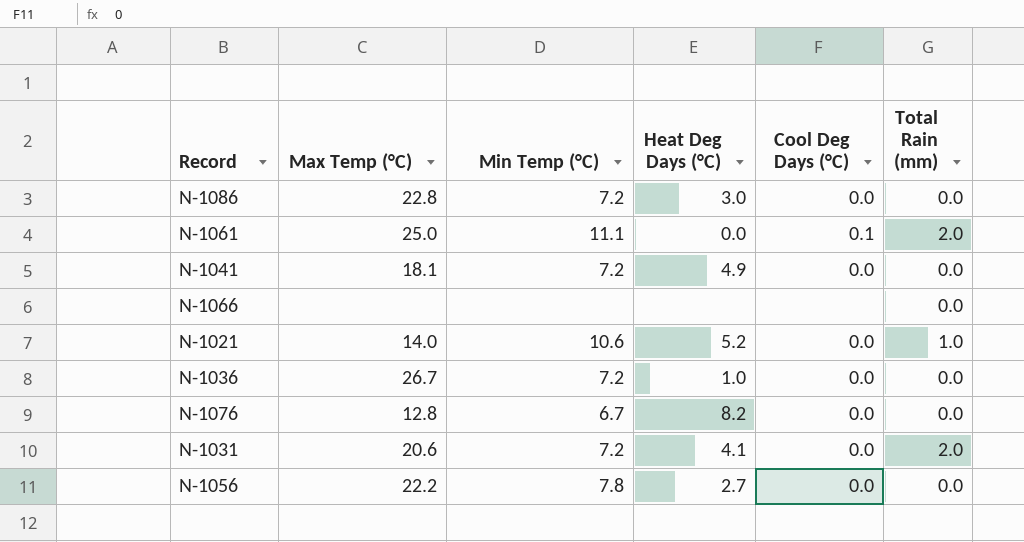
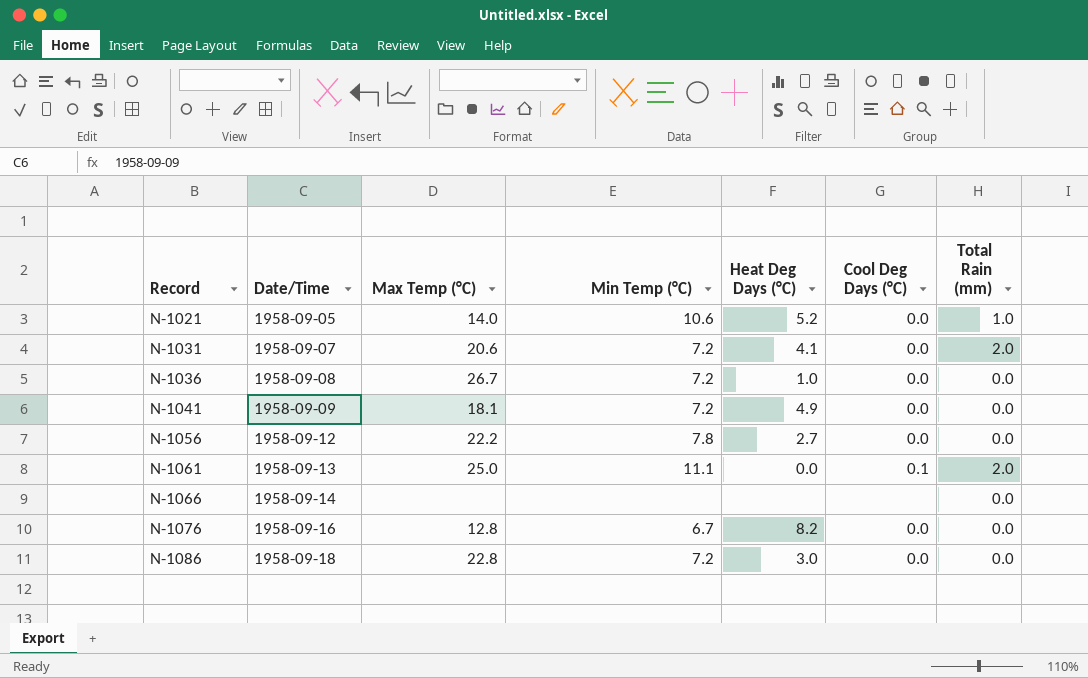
row order: none -> Record ascending
column Date/Time | position: none -> 2

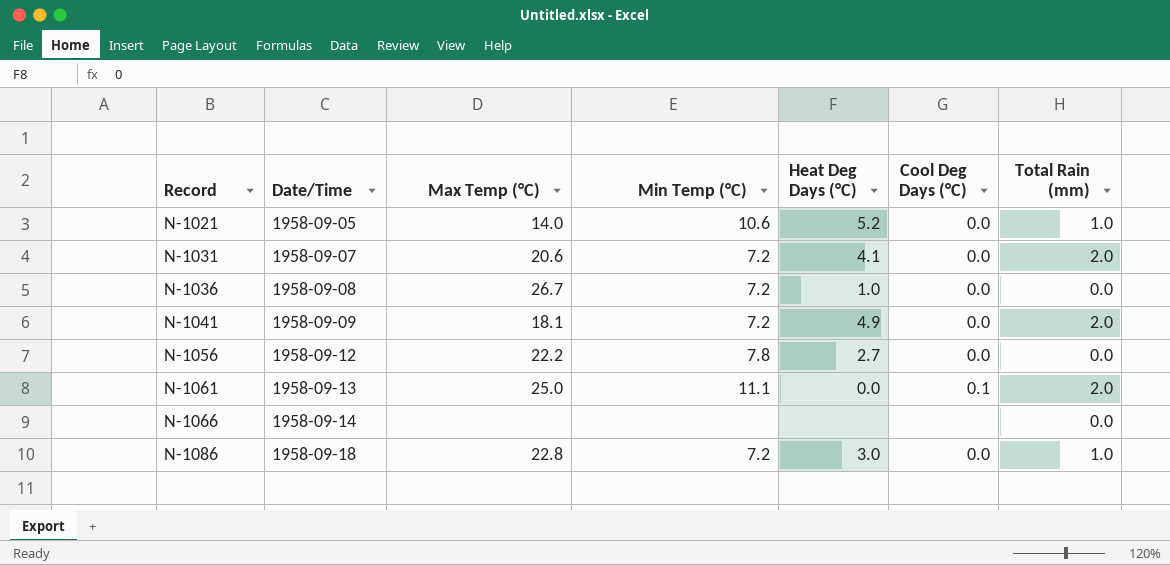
row N-1076: 1958-09-16 | 12.8 | 6.7 | 8.2 | 0.0 | 0.0 -> none
N-1041 | Total Rain (mm): 0.0 -> 2.0
N-1086 | Total Rain (mm): 0.0 -> 1.0

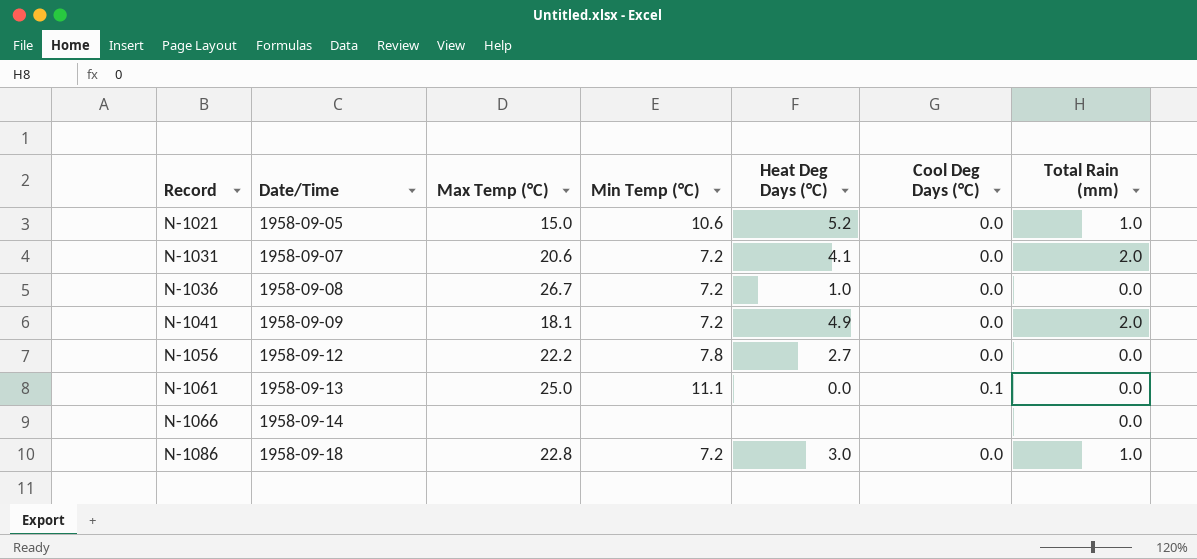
N-1021 | Max Temp (°C): 14.0 -> 15.0
N-1061 | Total Rain (mm): 2.0 -> 0.0

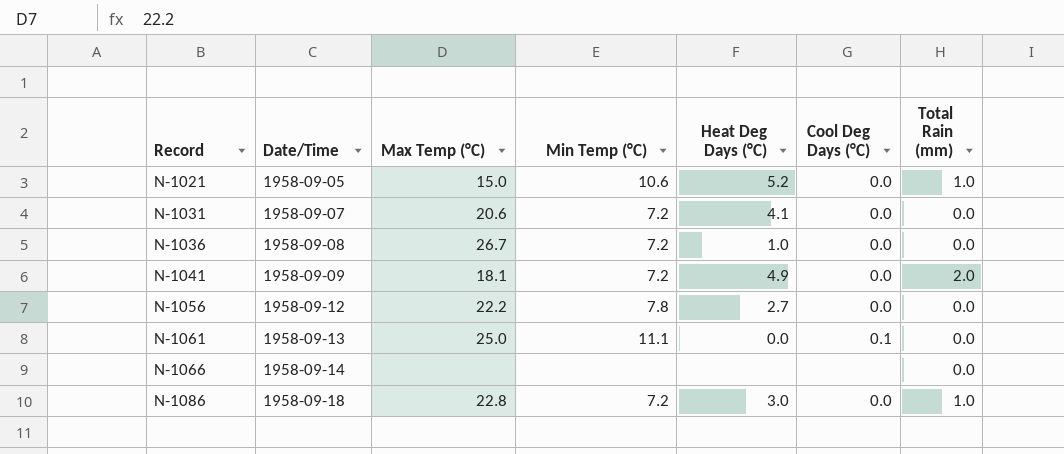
N-1031 | Total Rain (mm): 2.0 -> 0.0

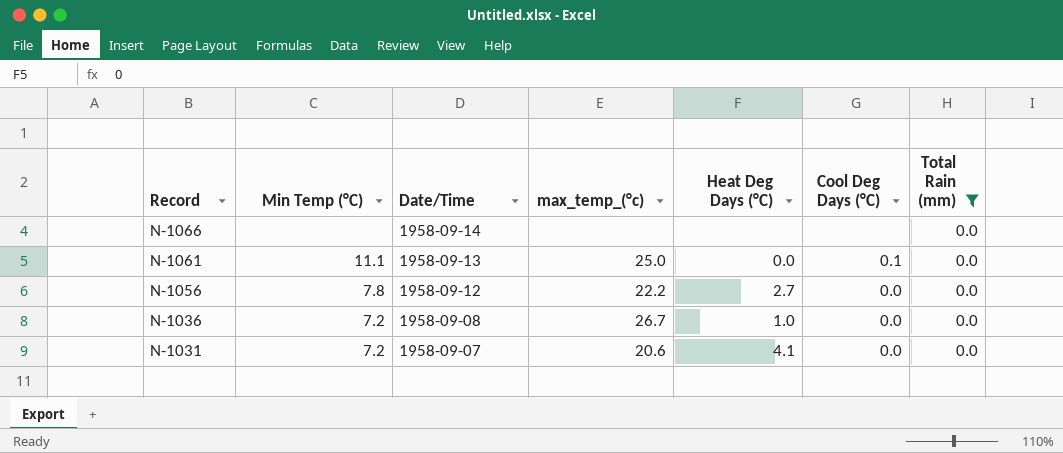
filter: none -> Total Rain (mm) = 0.0
row order: Record ascending -> Record descending
column Min Temp (°C) | position: 4 -> 2
column name: Max Temp (°C) -> max_temp_(°c)

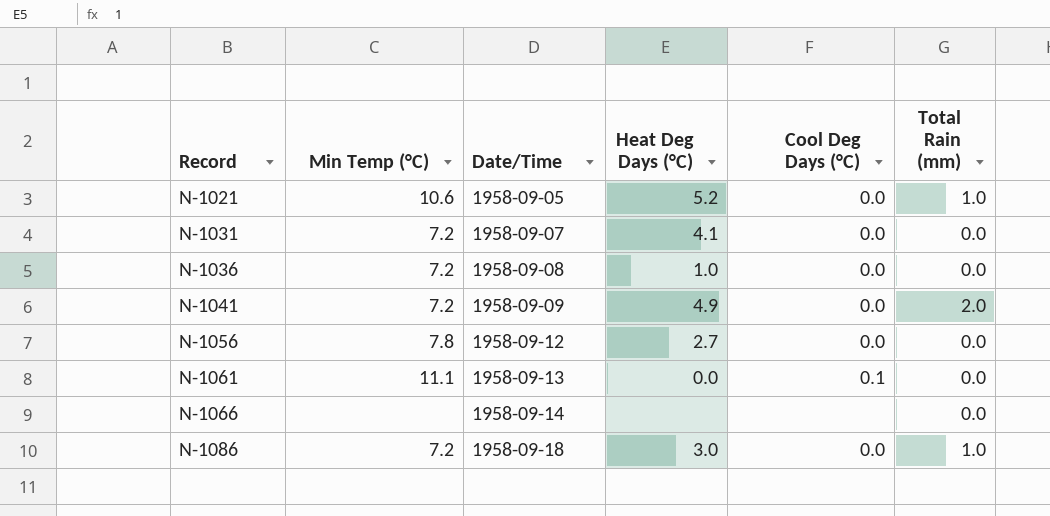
filter: Total Rain (mm) = 0.0 -> none
row order: Record descending -> Record ascending
column max_temp_(°c) | position: 4 -> none

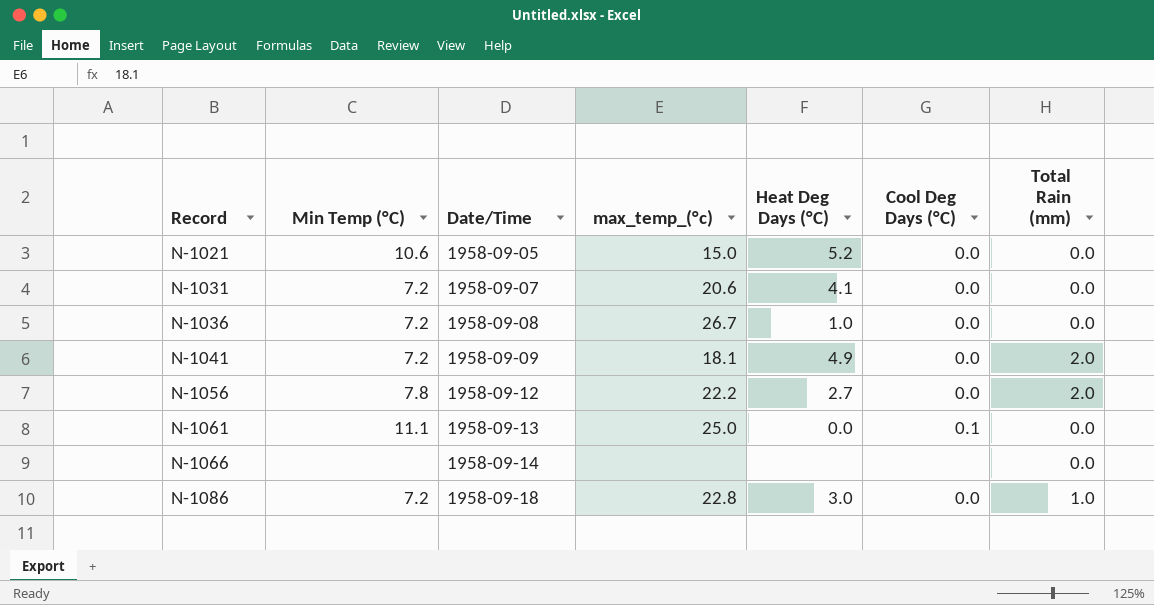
column max_temp_(°c) | position: none -> 4
N-1021 | Total Rain (mm): 1.0 -> 0.0
N-1056 | Total Rain (mm): 0.0 -> 2.0

